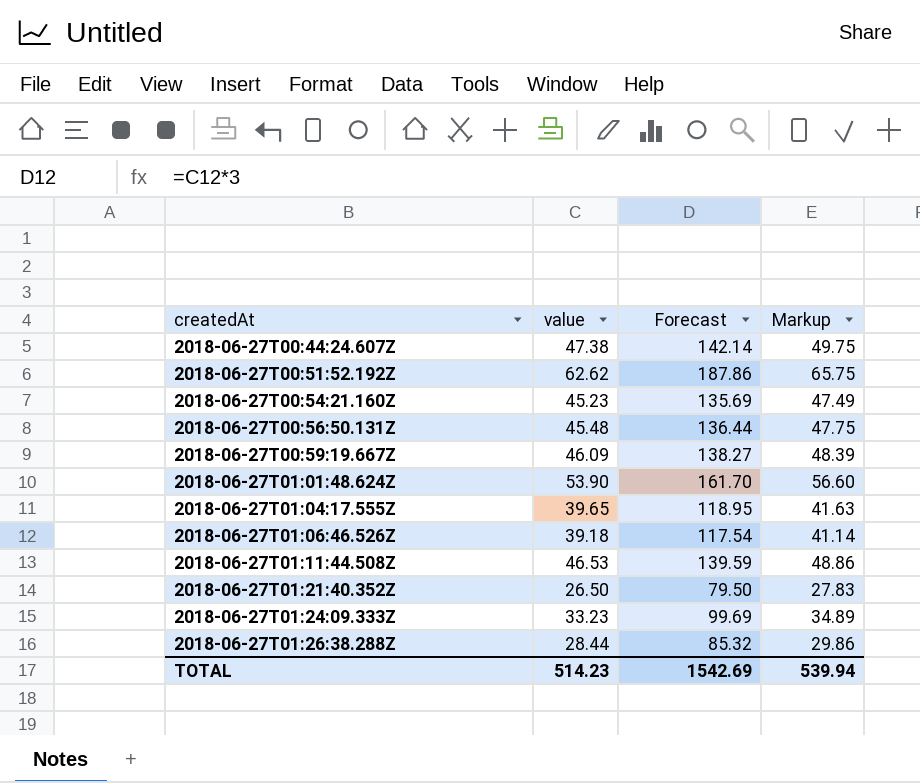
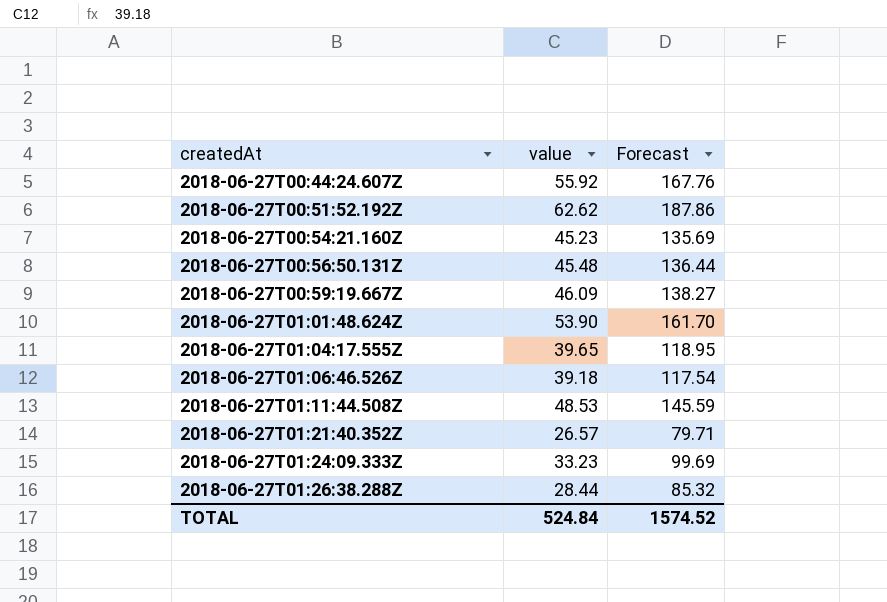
column Markup | formula: [value] * 1.05 -> none
2018-06-27T00:44:24.607Z | value: 47.38 -> 55.92
2018-06-27T00:44:24.607Z | Forecast: 142.14 -> 167.76
2018-06-27T01:11:44.508Z | value: 46.53 -> 48.53
2018-06-27T01:11:44.508Z | Forecast: 139.59 -> 145.59
2018-06-27T01:21:40.352Z | value: 26.50 -> 26.57
2018-06-27T01:21:40.352Z | Forecast: 79.50 -> 79.71
TOTAL | value: 514.23 -> 524.84
TOTAL | Forecast: 1542.69 -> 1574.52

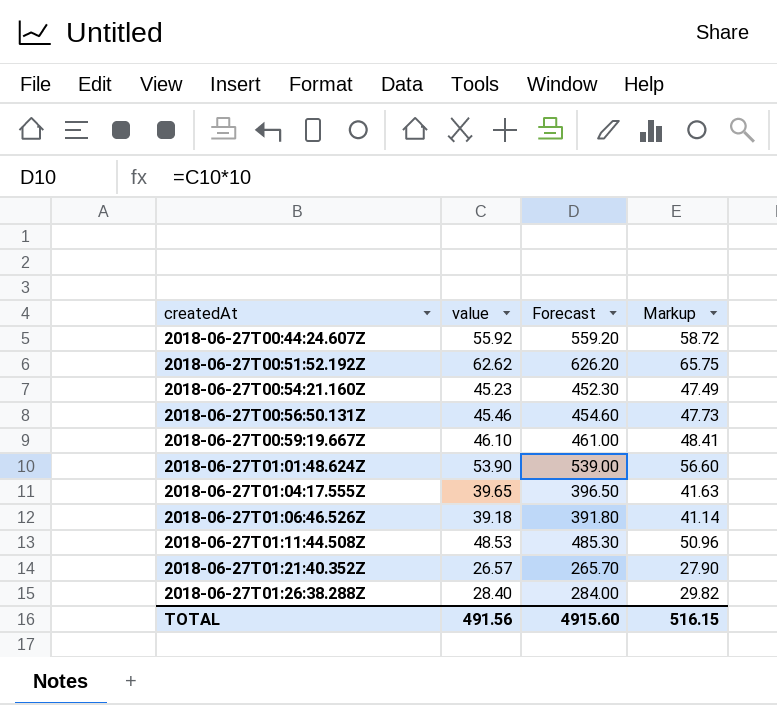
column Forecast | formula: [value] * 3 -> [value] * 10
column Markup | formula: none -> [value] * 1.05
row 2018-06-27T01:24:09.333Z: 33.23 | 99.69 -> none
2018-06-27T00:56:50.131Z | value: 45.48 -> 45.46
2018-06-27T00:59:19.667Z | value: 46.09 -> 46.10
2018-06-27T01:26:38.288Z | value: 28.44 -> 28.40
TOTAL | value: 524.84 -> 491.56
TOTAL | Forecast: 1574.52 -> 4915.60

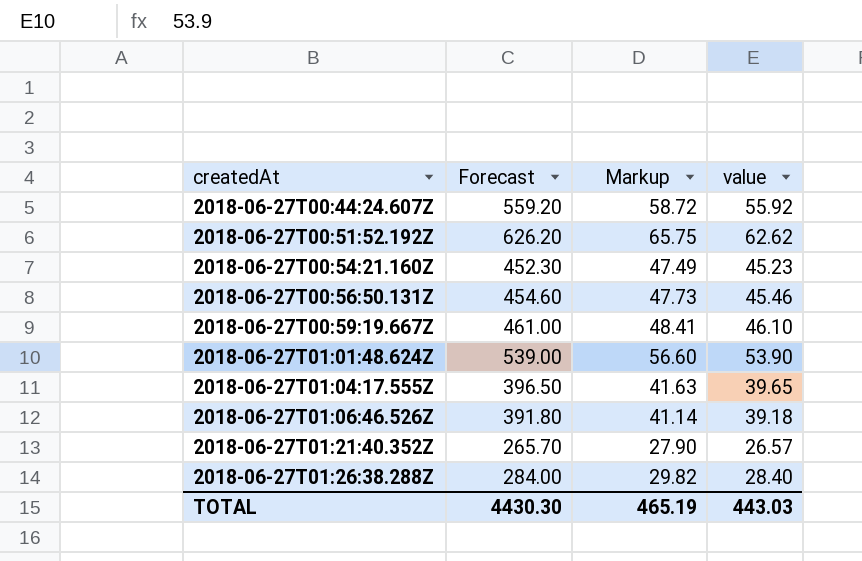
column value | position: 2 -> 4
row 2018-06-27T01:11:44.508Z: 48.53 | 485.30 | 50.96 -> none
TOTAL | Forecast: 4915.60 -> 4430.30
TOTAL | Markup: 516.15 -> 465.19
TOTAL | value: 491.56 -> 443.03

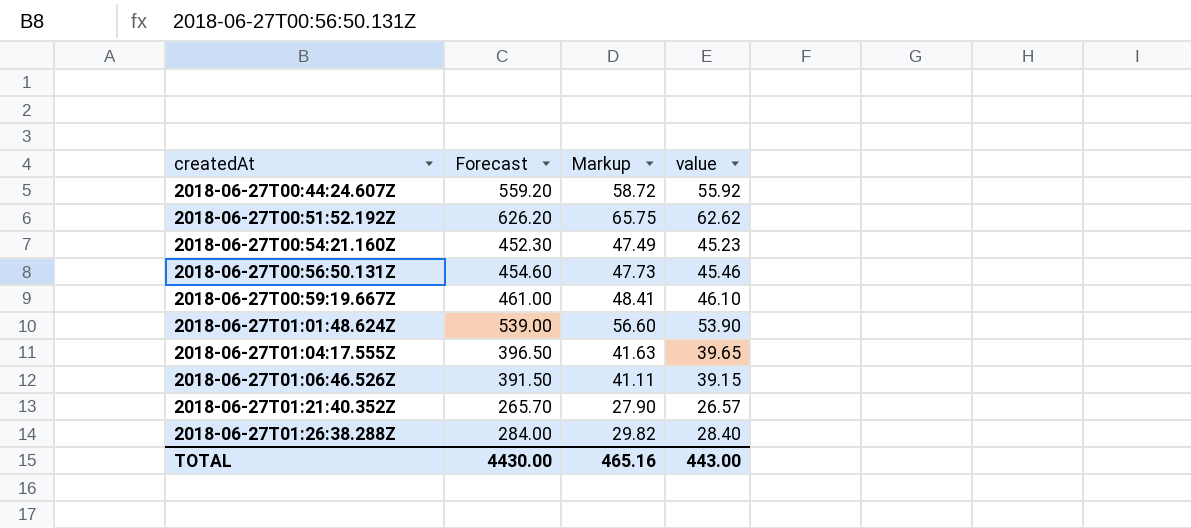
2018-06-27T01:06:46.526Z | Forecast: 391.80 -> 391.50
2018-06-27T01:06:46.526Z | Markup: 41.14 -> 41.11
2018-06-27T01:06:46.526Z | value: 39.18 -> 39.15
TOTAL | Forecast: 4430.30 -> 4430.00
TOTAL | Markup: 465.19 -> 465.16
TOTAL | value: 443.03 -> 443.00

